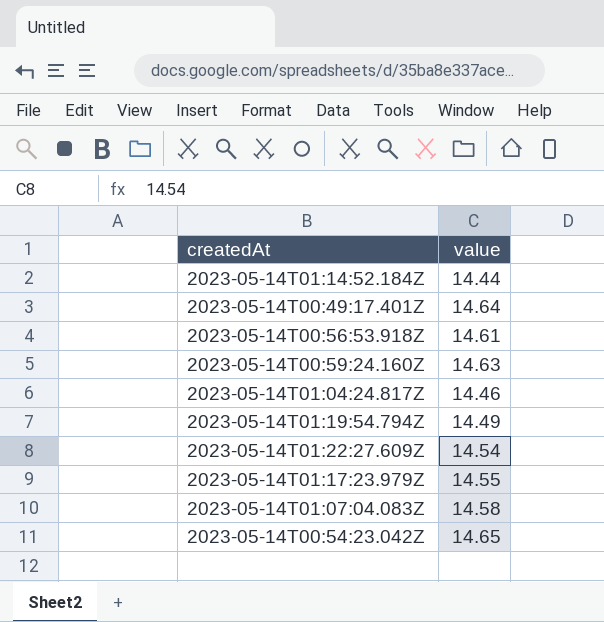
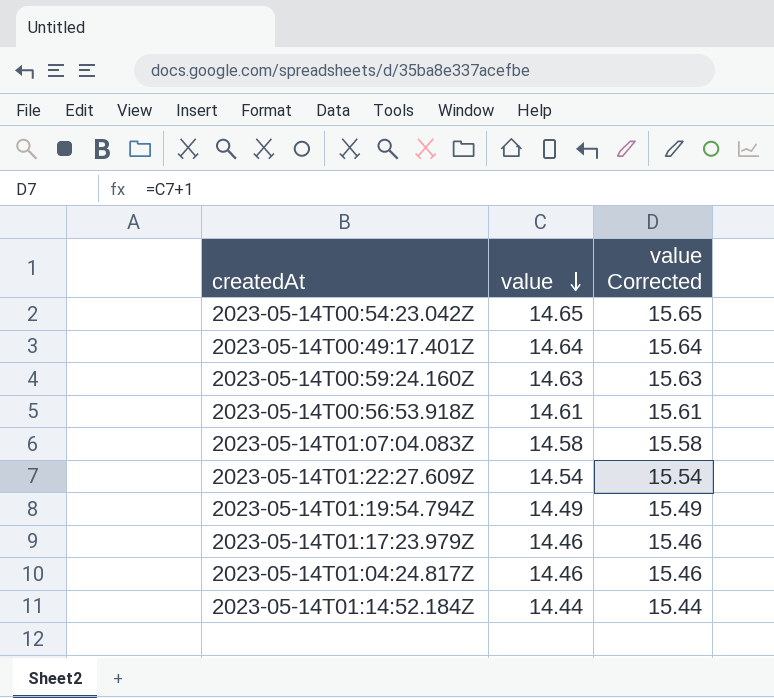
row order: none -> value descending
column value Corrected | formula: none -> [value] + 1
2023-05-14T01:17:23.979Z | value: 14.55 -> 14.46

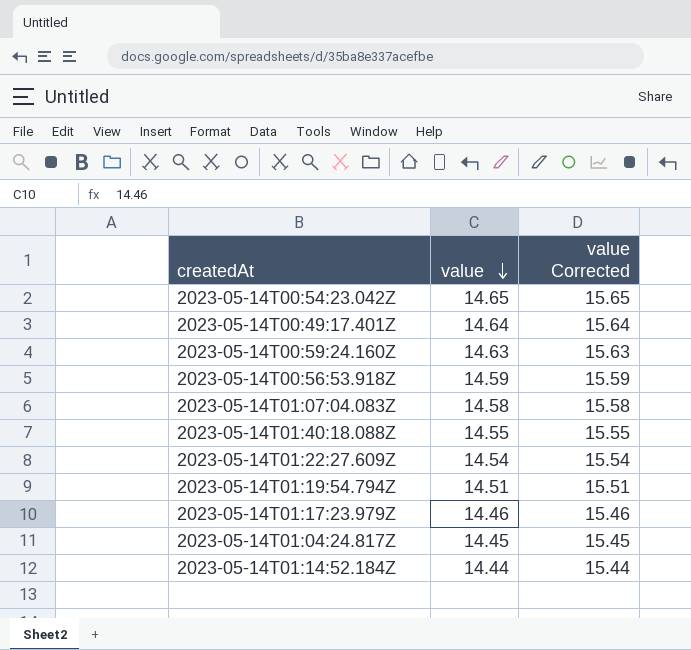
2023-05-14T00:56:53.918Z | value: 14.61 -> 14.59
2023-05-14T00:56:53.918Z | value Corrected: 15.61 -> 15.59
row 2023-05-14T01:40:18.088Z: none -> 14.55 | 15.55
2023-05-14T01:19:54.794Z | value: 14.49 -> 14.51
2023-05-14T01:19:54.794Z | value Corrected: 15.49 -> 15.51
2023-05-14T01:04:24.817Z | value: 14.46 -> 14.45
2023-05-14T01:04:24.817Z | value Corrected: 15.46 -> 15.45

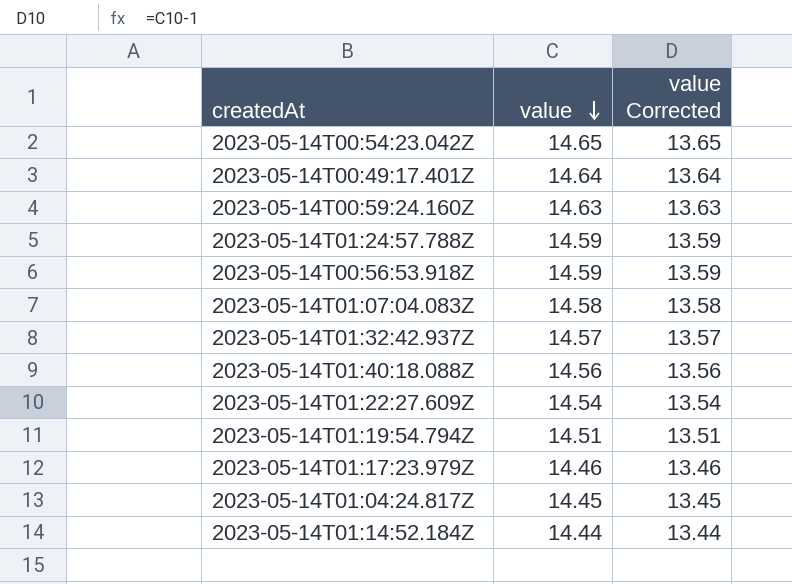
column value Corrected | formula: [value] + 1 -> [value] - 1
row 2023-05-14T01:24:57.788Z: none -> 14.59 | 13.59
row 2023-05-14T01:32:42.937Z: none -> 14.57 | 13.57
2023-05-14T01:40:18.088Z | value: 14.55 -> 14.56

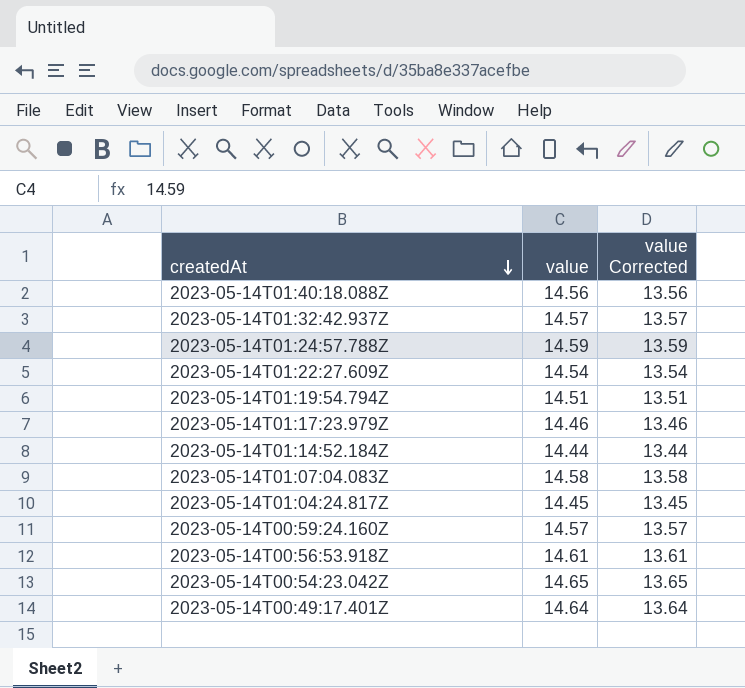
row order: value descending -> createdAt descending
2023-05-14T00:59:24.160Z | value: 14.63 -> 14.57
2023-05-14T00:59:24.160Z | value Corrected: 13.63 -> 13.57
2023-05-14T00:56:53.918Z | value: 14.59 -> 14.61
2023-05-14T00:56:53.918Z | value Corrected: 13.59 -> 13.61

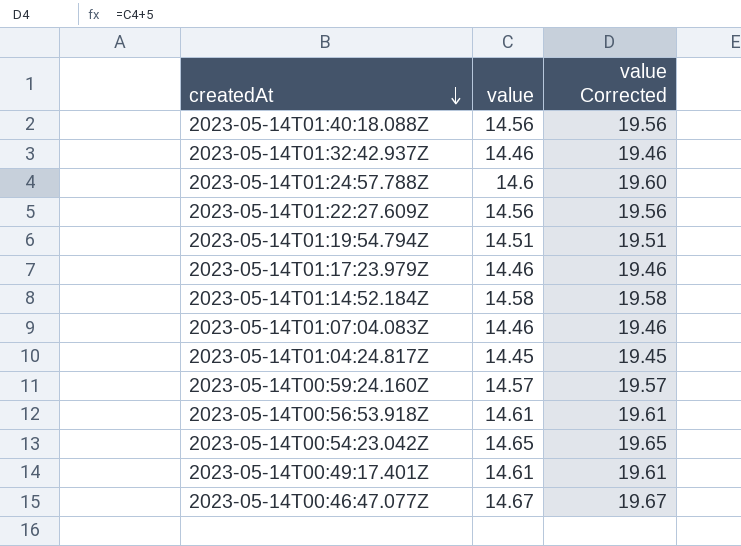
column value Corrected | formula: [value] - 1 -> [value] + 5
2023-05-14T01:32:42.937Z | value: 14.57 -> 14.46
2023-05-14T01:24:57.788Z | value: 14.59 -> 14.6
2023-05-14T01:22:27.609Z | value: 14.54 -> 14.56
2023-05-14T01:14:52.184Z | value: 14.44 -> 14.58
2023-05-14T01:07:04.083Z | value: 14.58 -> 14.46
2023-05-14T00:49:17.401Z | value: 14.64 -> 14.61
row 2023-05-14T00:46:47.077Z: none -> 14.67 | 19.67

